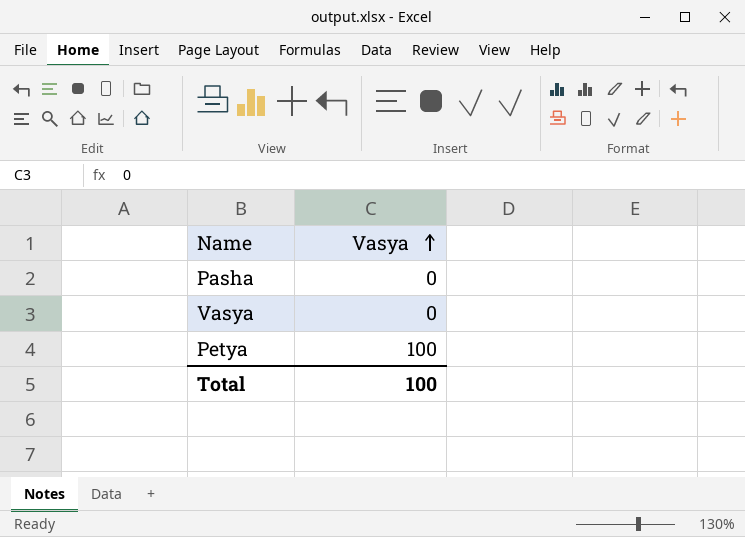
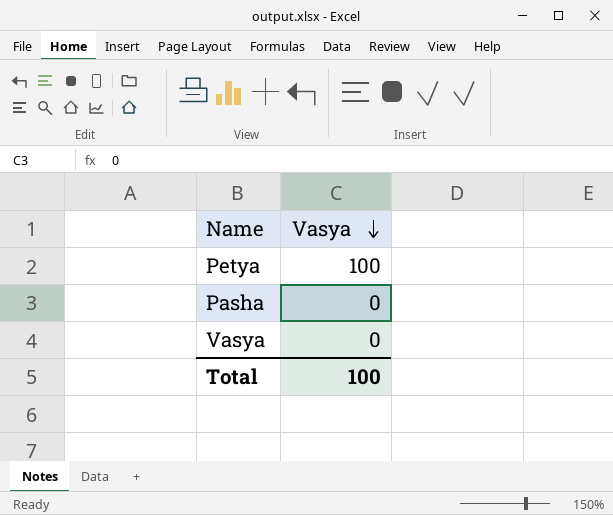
row order: Vasya ascending -> Vasya descending

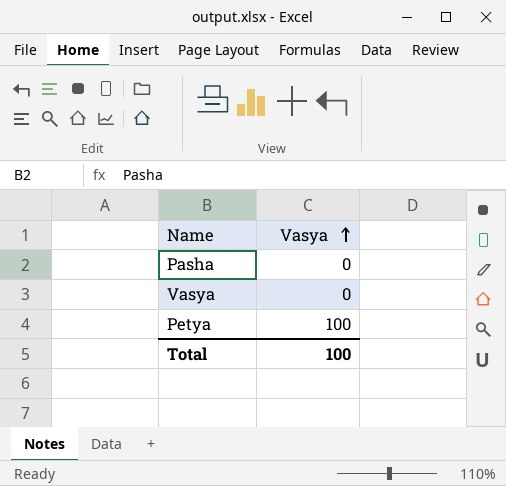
row order: Vasya descending -> Vasya ascending

